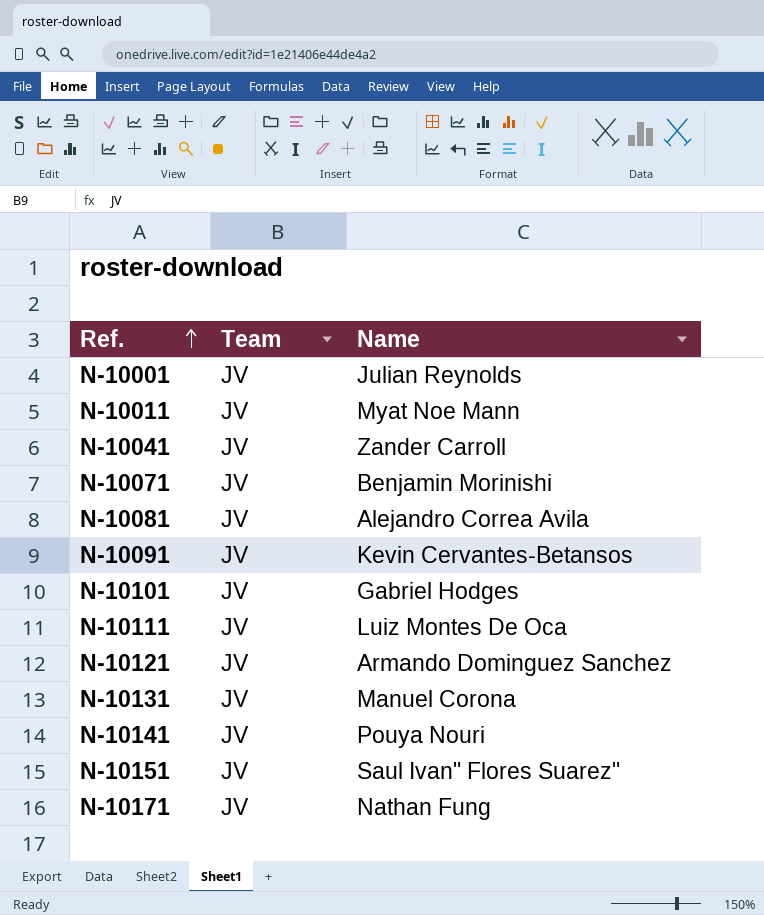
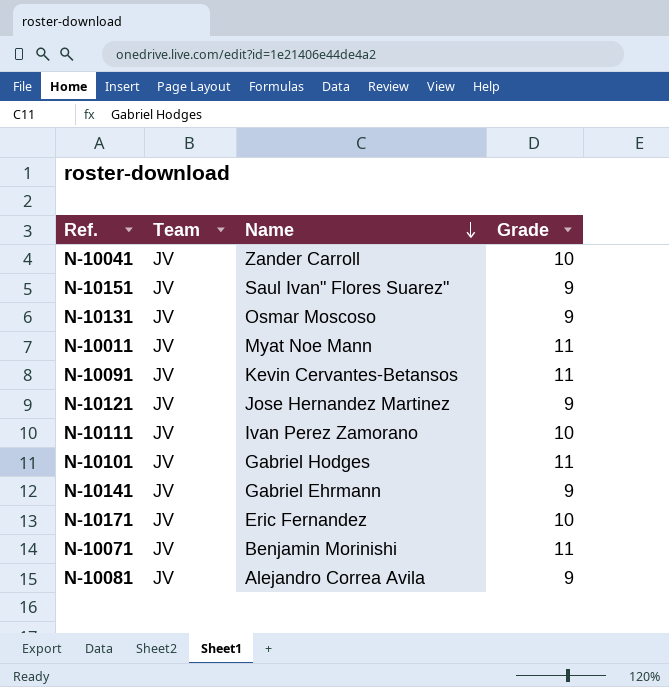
row order: Ref. ascending -> Name descending
column Grade | position: none -> 4
row N-10001: JV | Julian Reynolds -> none
N-10131 | Name: Manuel Corona -> Osmar Moscoso
N-10121 | Name: Armando Dominguez Sanchez -> Jose Hernandez Martinez
N-10111 | Name: Luiz Montes De Oca -> Ivan Perez Zamorano
N-10141 | Name: Pouya Nouri -> Gabriel Ehrmann
N-10171 | Name: Nathan Fung -> Eric Fernandez

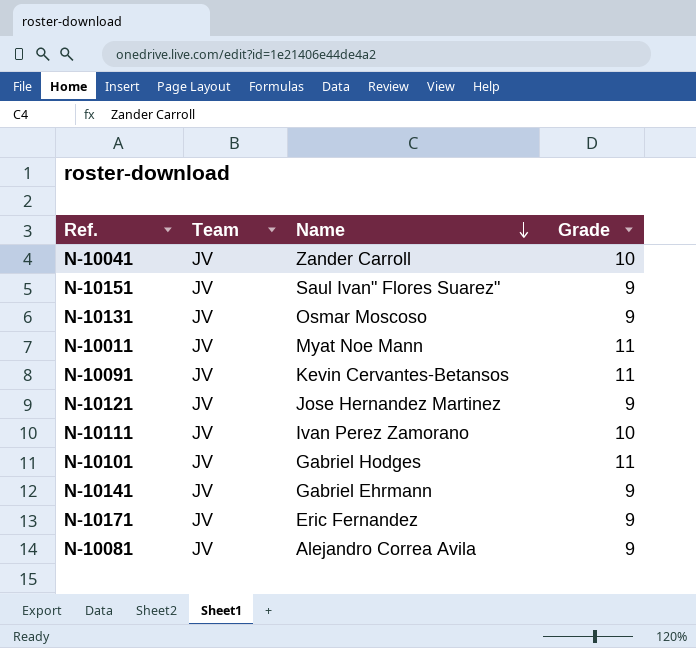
row N-10071: JV | Benjamin Morinishi | 11 -> none
N-10171 | Grade: 10 -> 9

